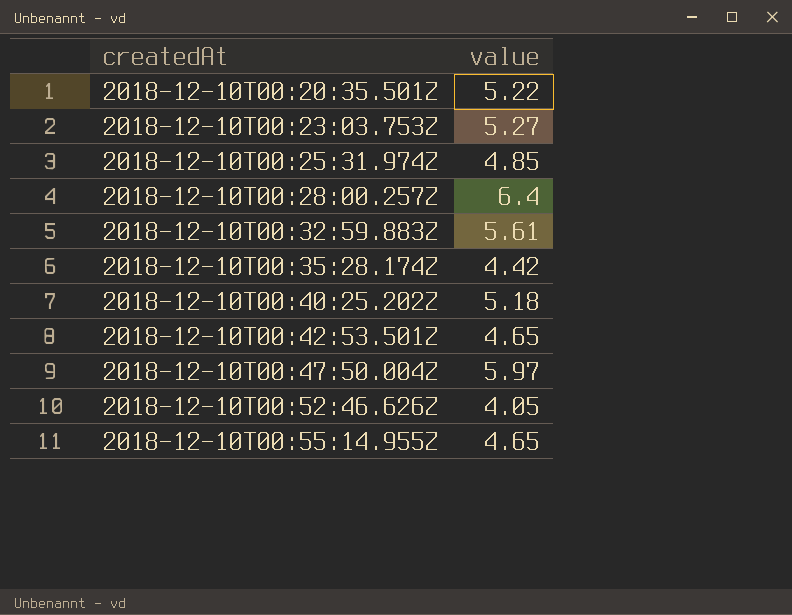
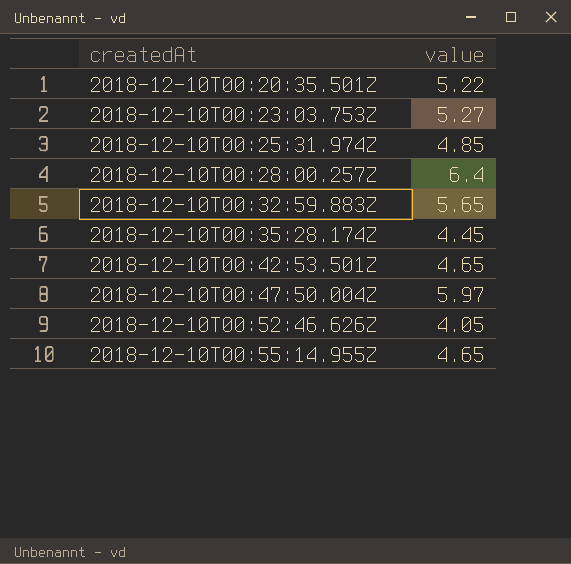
row 2018-12-10T00:40:25.202Z: 5.18 -> none
2018-12-10T00:32:59.883Z | value: 5.61 -> 5.65
2018-12-10T00:35:28.174Z | value: 4.42 -> 4.45

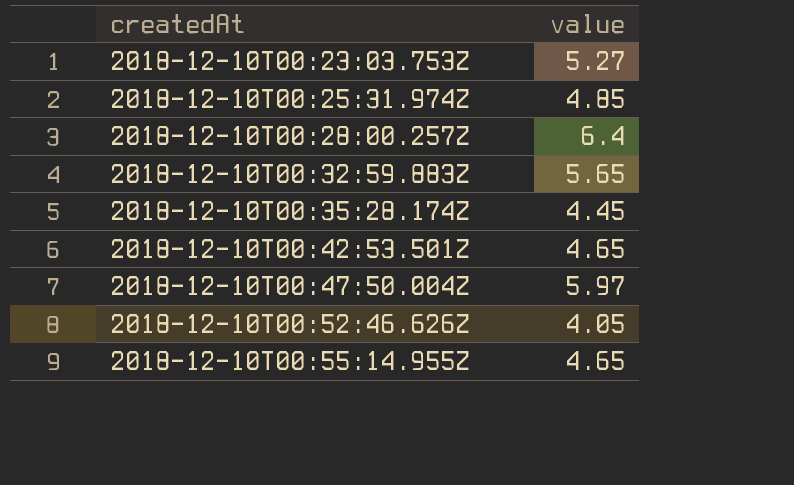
row 2018-12-10T00:20:35.501Z: 5.22 -> none

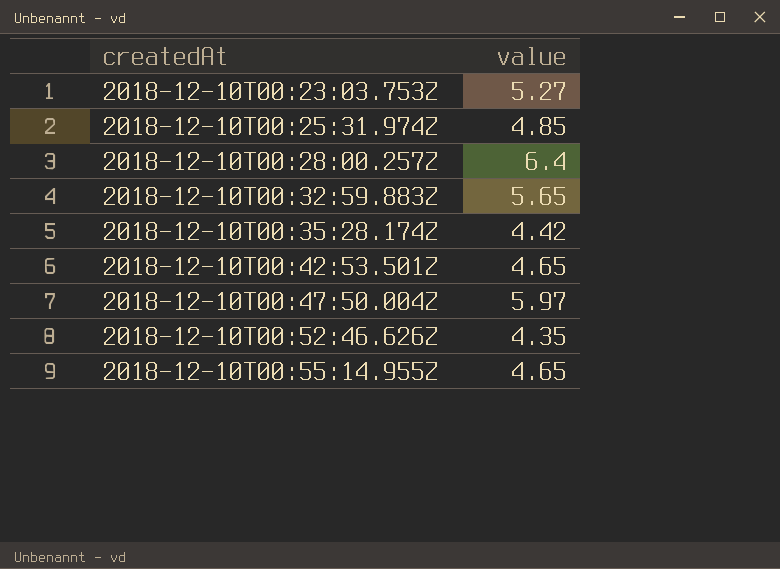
2018-12-10T00:35:28.174Z | value: 4.45 -> 4.42
2018-12-10T00:52:46.626Z | value: 4.05 -> 4.35

